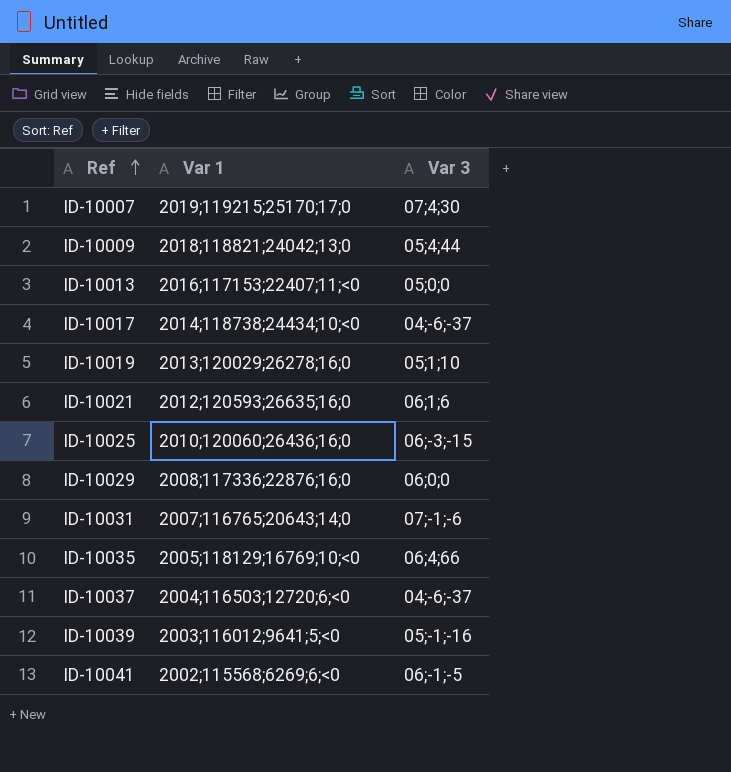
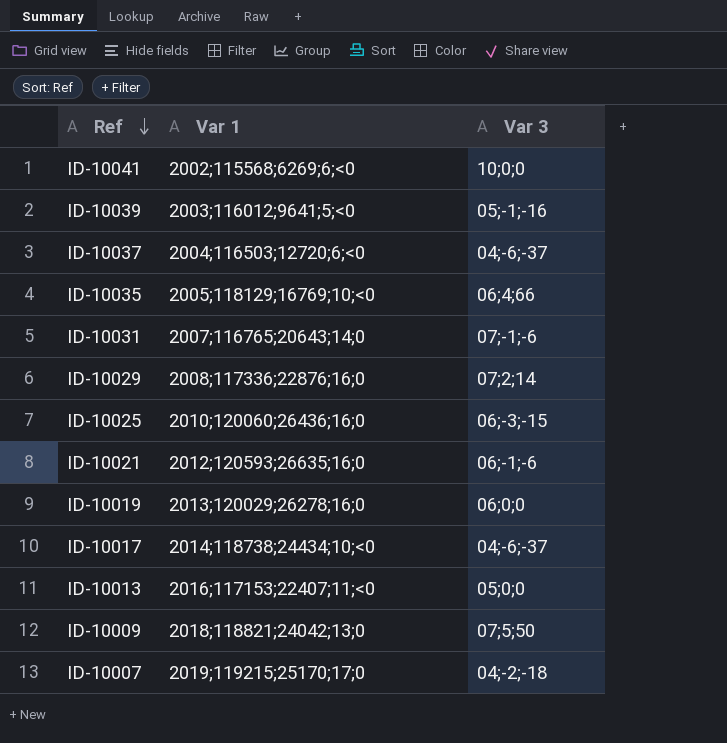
row order: Ref ascending -> Ref descending
ID-10041 | Var 3: 06;-1;-5 -> 10;0;0
ID-10029 | Var 3: 06;0;0 -> 07;2;14
ID-10021 | Var 3: 06;1;6 -> 06;-1;-6
ID-10019 | Var 3: 05;1;10 -> 06;0;0
ID-10009 | Var 3: 05;4;44 -> 07;5;50
ID-10007 | Var 3: 07;4;30 -> 04;-2;-18

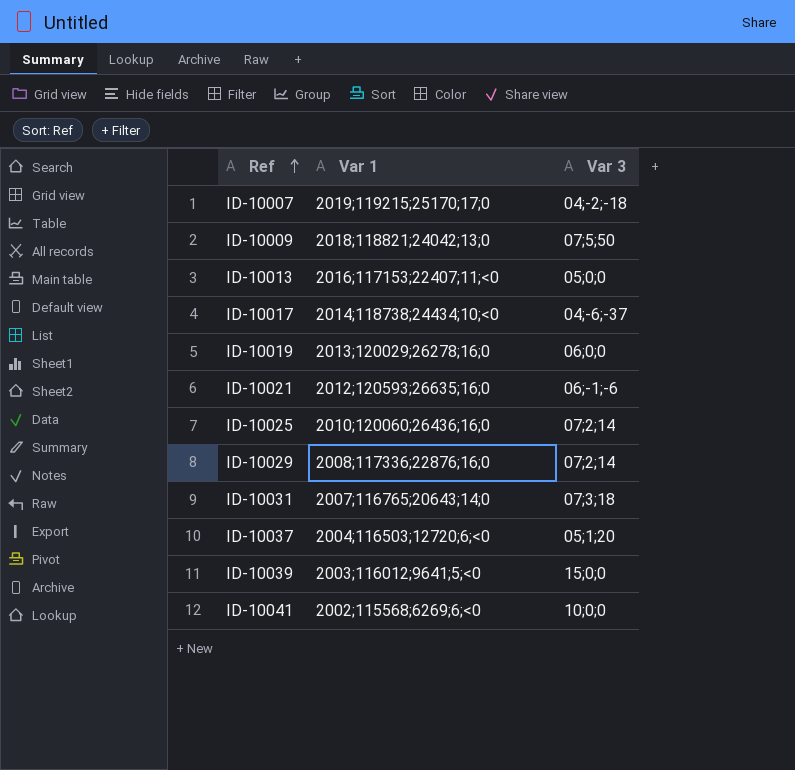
row order: Ref descending -> Ref ascending
row ID-10035: 2005;118129;16769;10;<0 | 06;4;66 -> none
ID-10025 | Var 3: 06;-3;-15 -> 07;2;14
ID-10031 | Var 3: 07;-1;-6 -> 07;3;18
ID-10037 | Var 3: 04;-6;-37 -> 05;1;20
ID-10039 | Var 3: 05;-1;-16 -> 15;0;0

